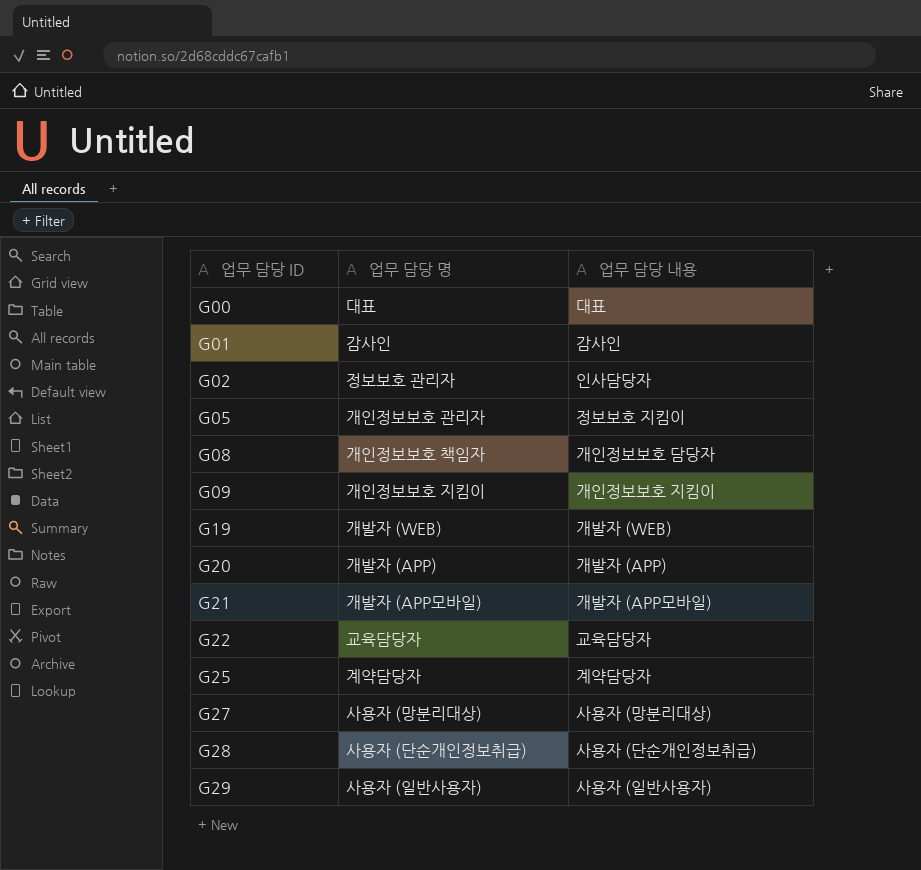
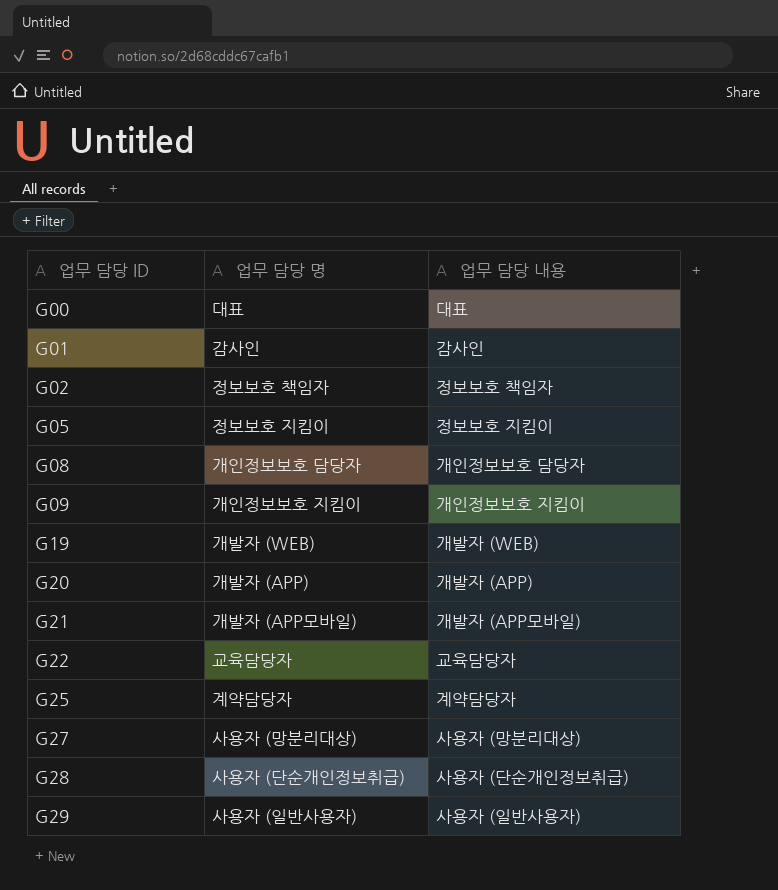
G02 | 업무 담당 명: 정보보호 관리자 -> 정보보호 책임자
G02 | 업무 담당 내용: 인사담당자 -> 정보보호 책임자
G05 | 업무 담당 명: 개인정보보호 관리자 -> 정보보호 지킴이
G08 | 업무 담당 명: 개인정보보호 책임자 -> 개인정보보호 담당자

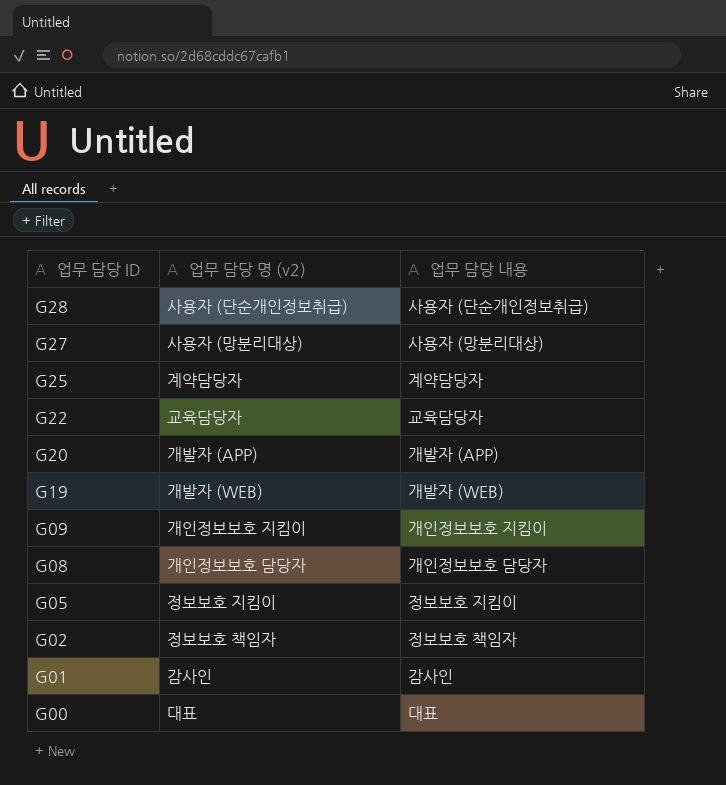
row order: 업무 담당 ID ascending -> 업무 담당 ID descending
column name: 업무 담당 명 -> 업무 담당 명 (v2)
row G21: 개발자 (APP모바일) | 개발자 (APP모바일) -> none
row G29: 사용자 (일반사용자) | 사용자 (일반사용자) -> none

